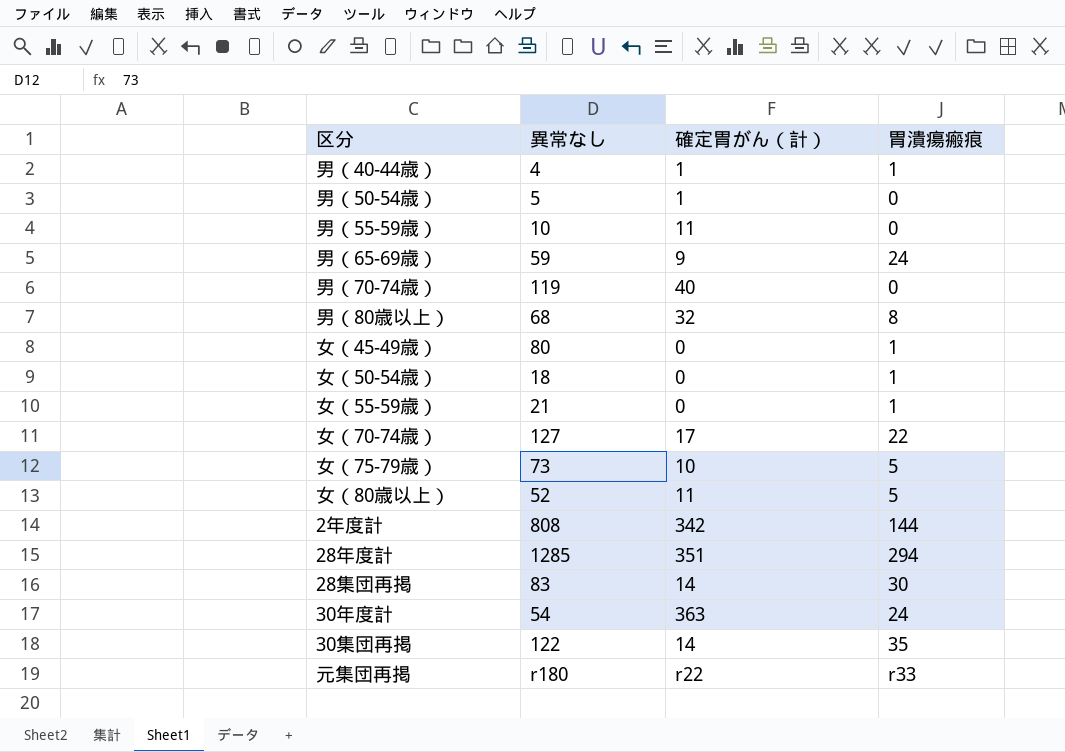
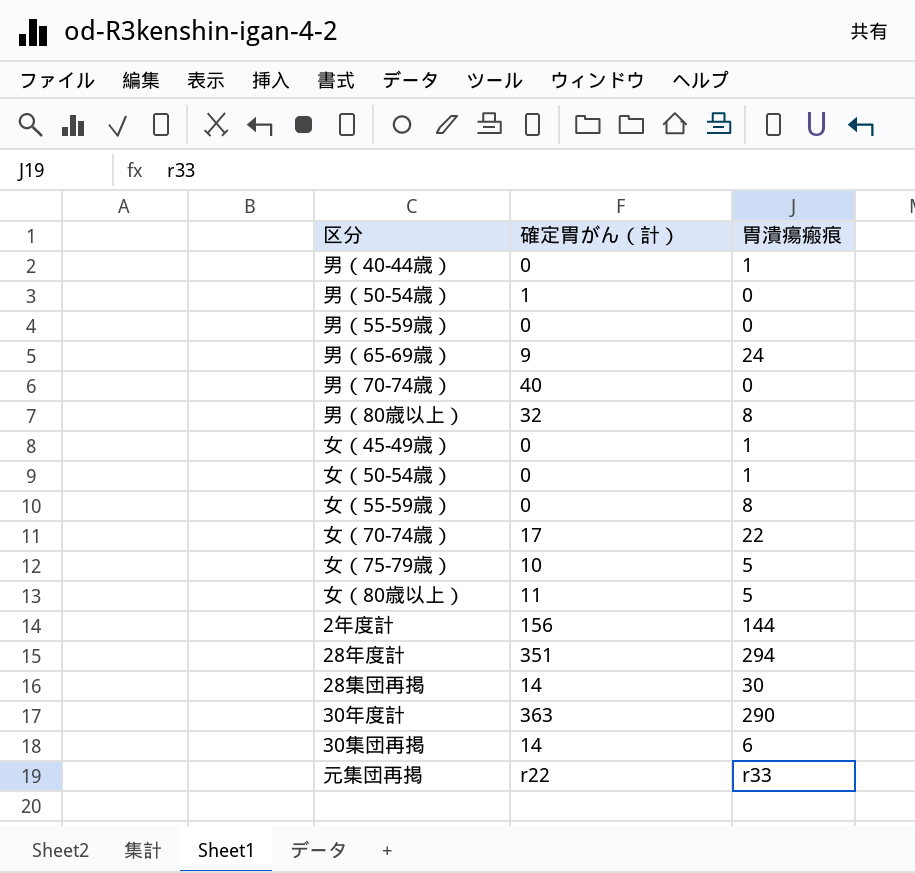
column 異常なし | position: 2 -> none
男（40-44歳） | 確定胃がん（計）: 1 -> 0
男（55-59歳） | 確定胃がん（計）: 11 -> 0
女（55-59歳） | 胃潰瘍瘢痕: 1 -> 8
2年度計 | 確定胃がん（計）: 342 -> 156
30年度計 | 胃潰瘍瘢痕: 24 -> 290
30集団再掲 | 胃潰瘍瘢痕: 35 -> 6

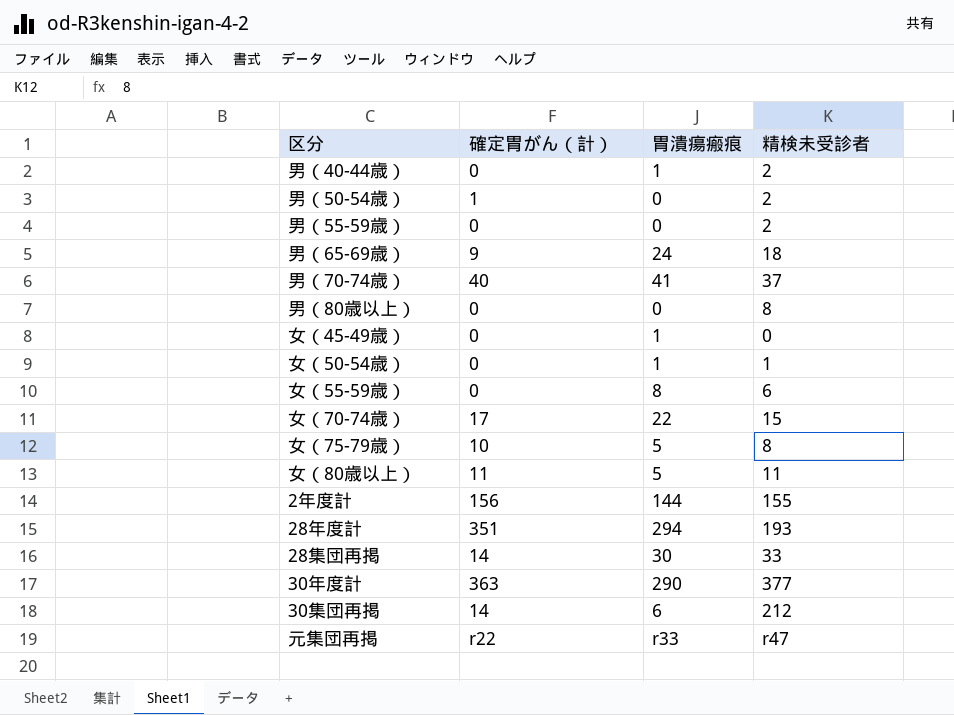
column 精検未受診者 | position: none -> 4
男（70-74歳） | 胃潰瘍瘢痕: 0 -> 41
男（80歳以上） | 確定胃がん（計）: 32 -> 0
男（80歳以上） | 胃潰瘍瘢痕: 8 -> 0

